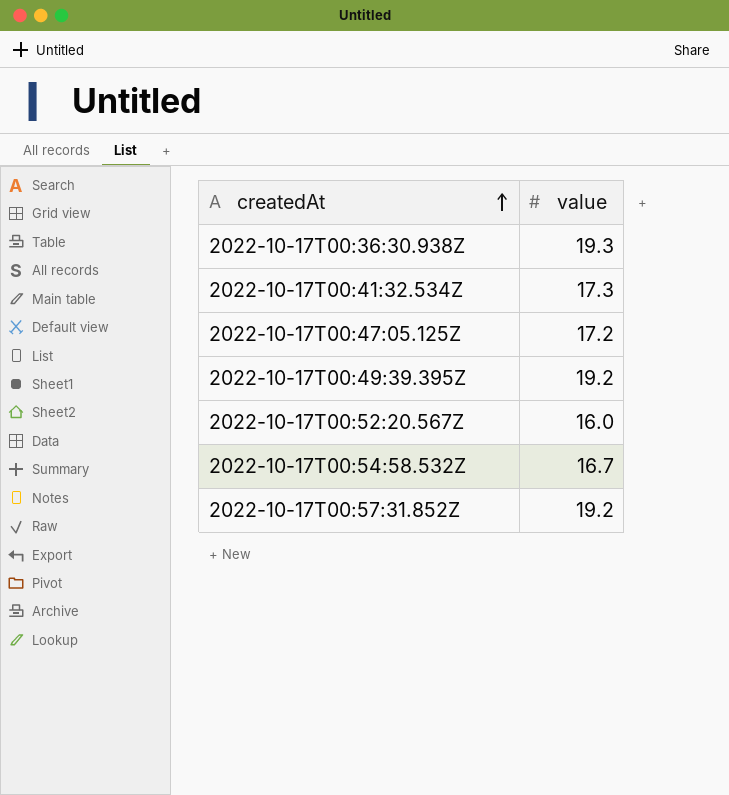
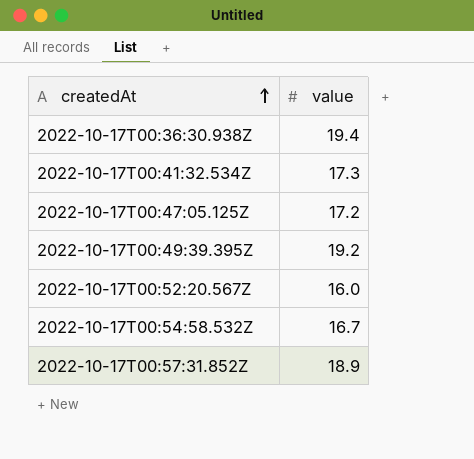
2022-10-17T00:36:30.938Z | value: 19.3 -> 19.4
2022-10-17T00:57:31.852Z | value: 19.2 -> 18.9

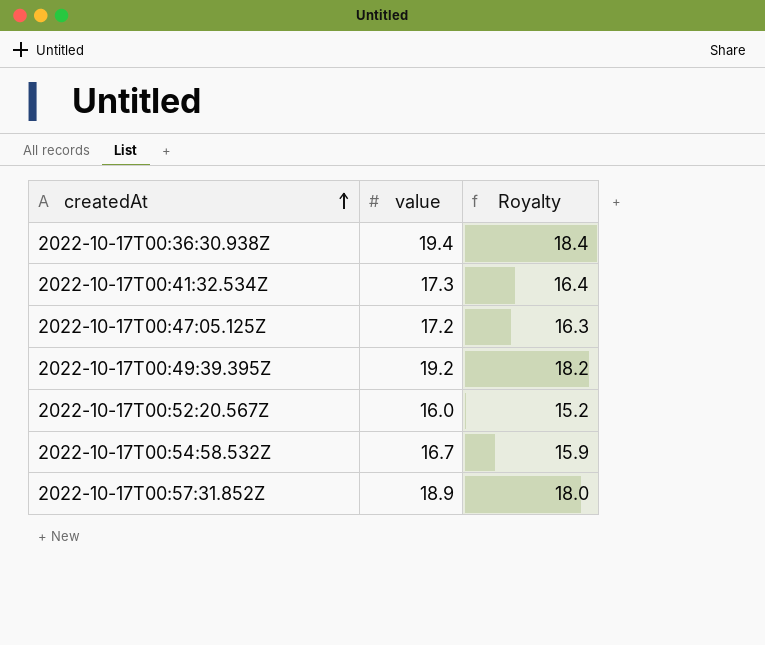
column Royalty | formula: none -> [value] * 0.95

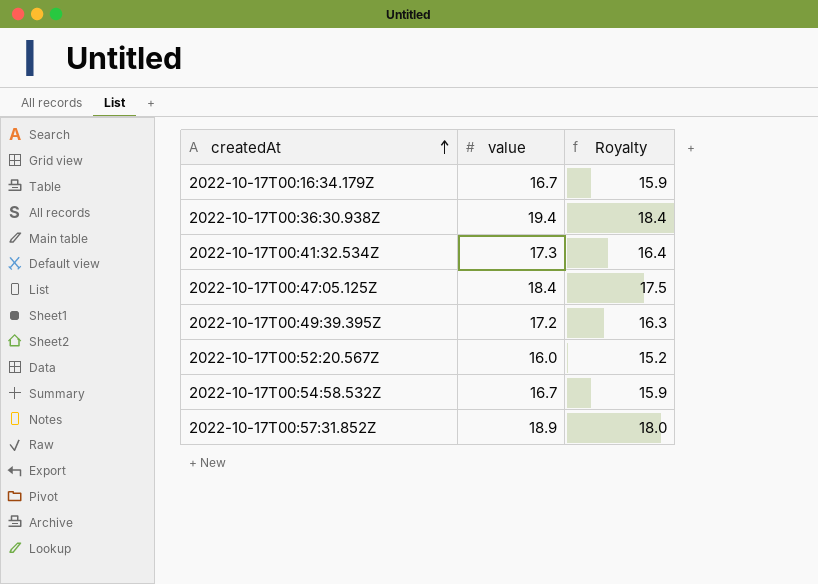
row 2022-10-17T00:16:34.179Z: none -> 16.7 | 15.9
2022-10-17T00:47:05.125Z | value: 17.2 -> 18.4
2022-10-17T00:47:05.125Z | Royalty: 16.3 -> 17.5
2022-10-17T00:49:39.395Z | value: 19.2 -> 17.2
2022-10-17T00:49:39.395Z | Royalty: 18.2 -> 16.3

